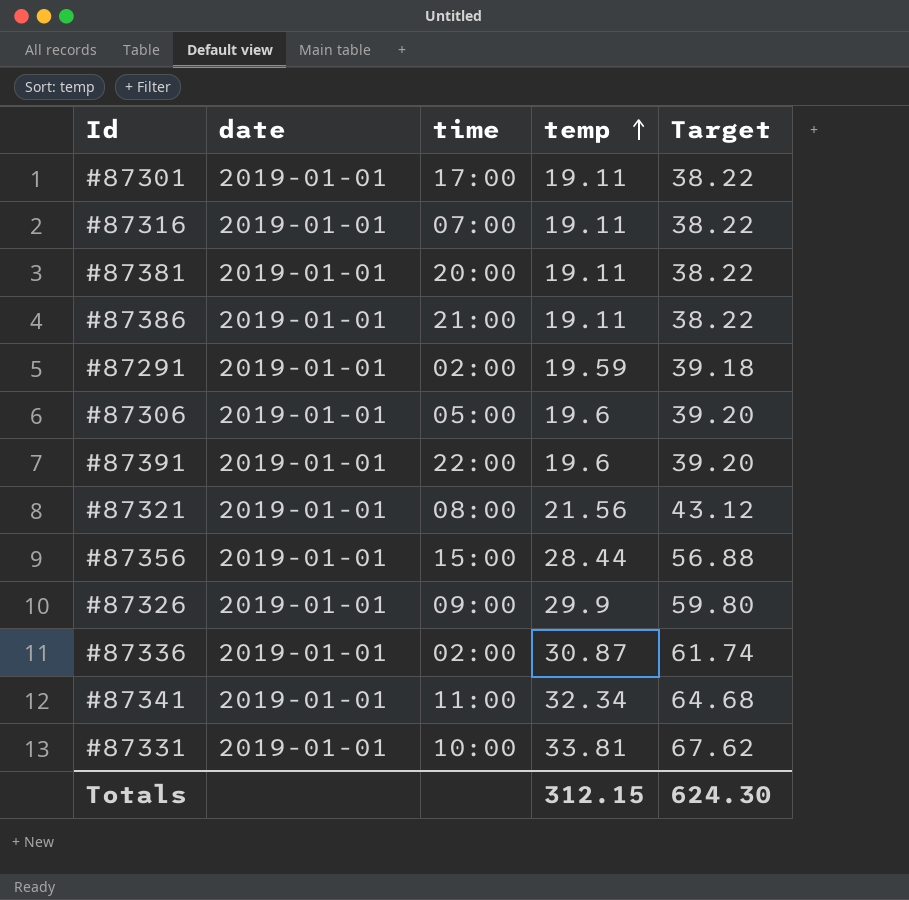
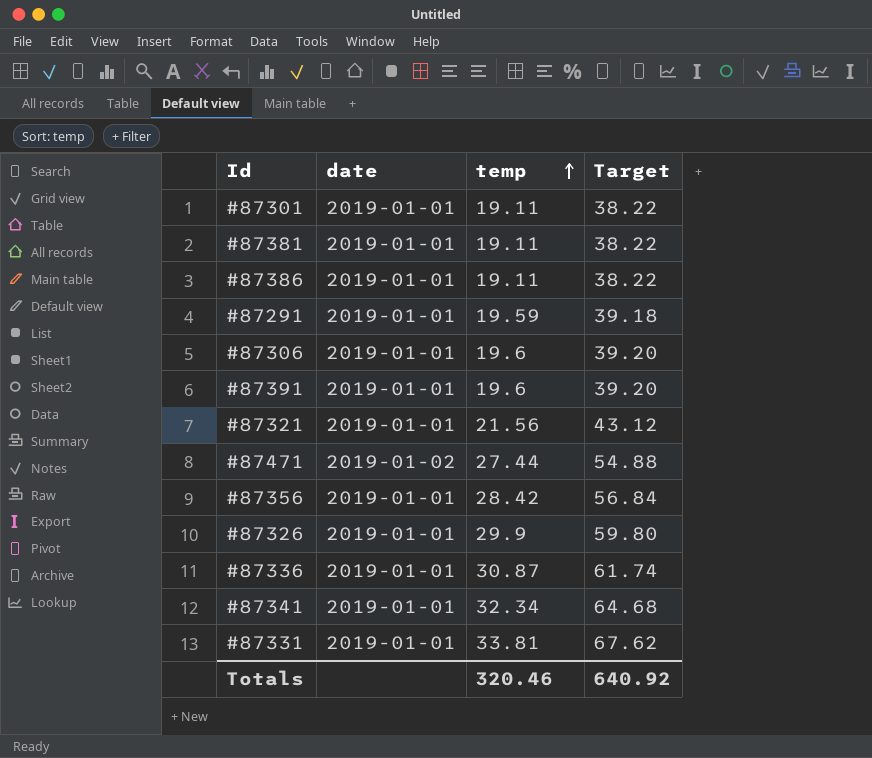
column time | position: 3 -> none
row #87316: 2019-01-01 | 07:00 | 19.11 | 38.22 -> none
row #87471: none -> 2019-01-02 | 27.44 | 54.88
#87356 | temp: 28.44 -> 28.42
#87356 | Target: 56.88 -> 56.84
Totals | temp: 312.15 -> 320.46
Totals | Target: 624.30 -> 640.92

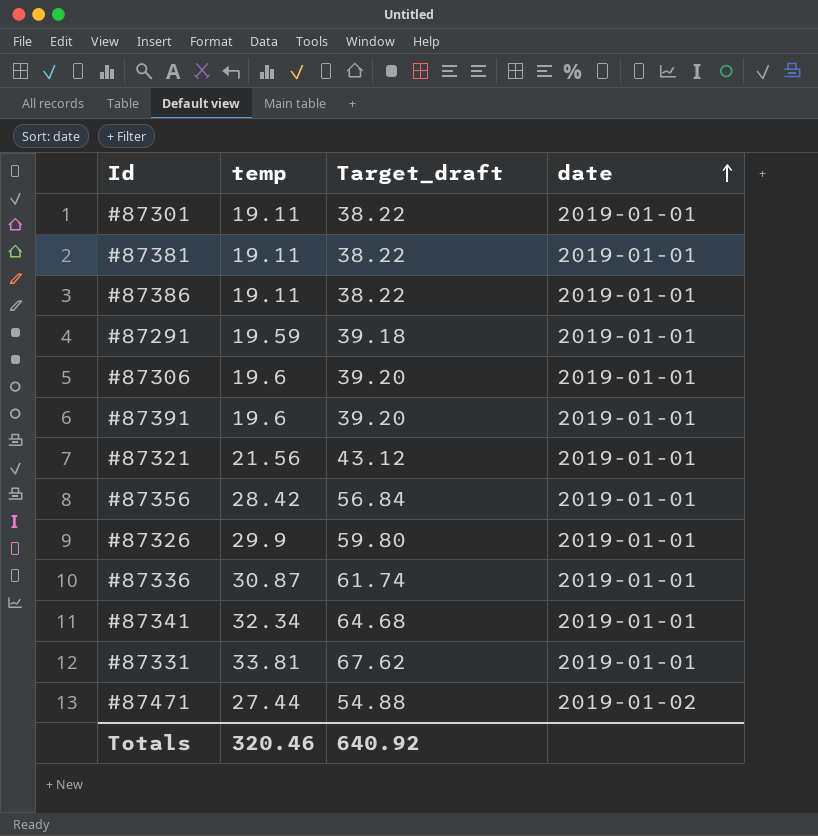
row order: temp ascending -> date ascending
column name: Target -> Target_draft
column date | position: 2 -> 4

